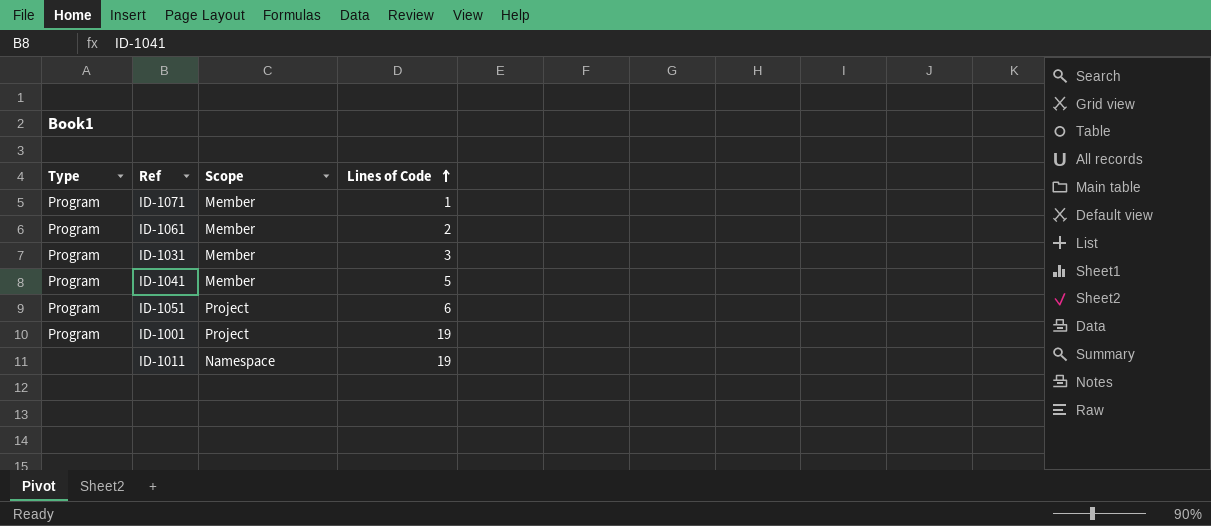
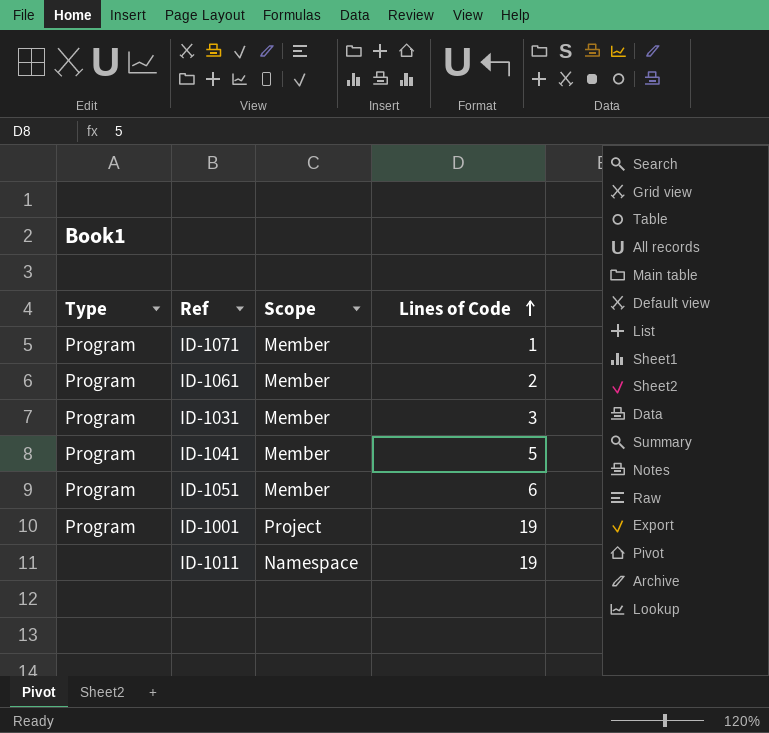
ID-1051 | Scope: Project -> Member

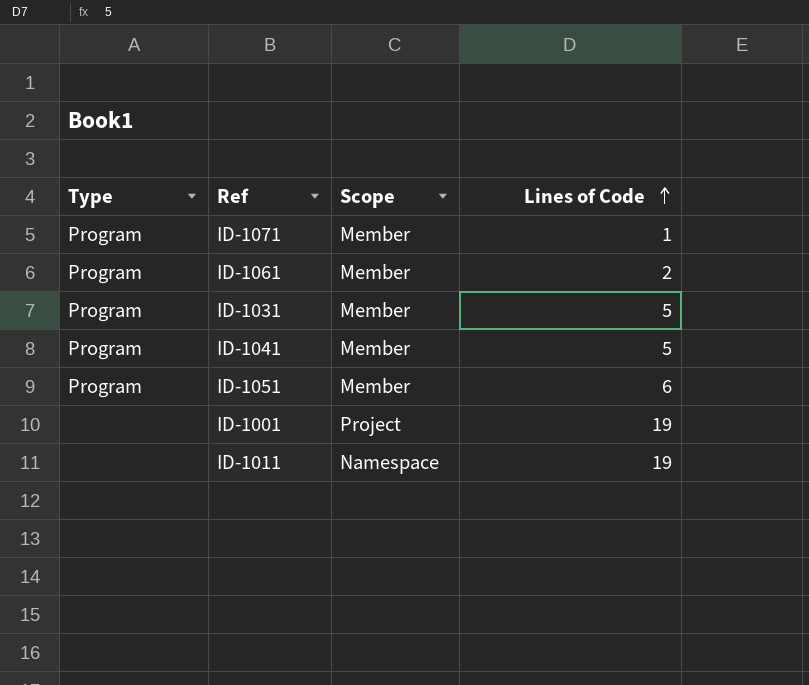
ID-1031 | Lines of Code: 3 -> 5
ID-1001 | Type: Program -> none

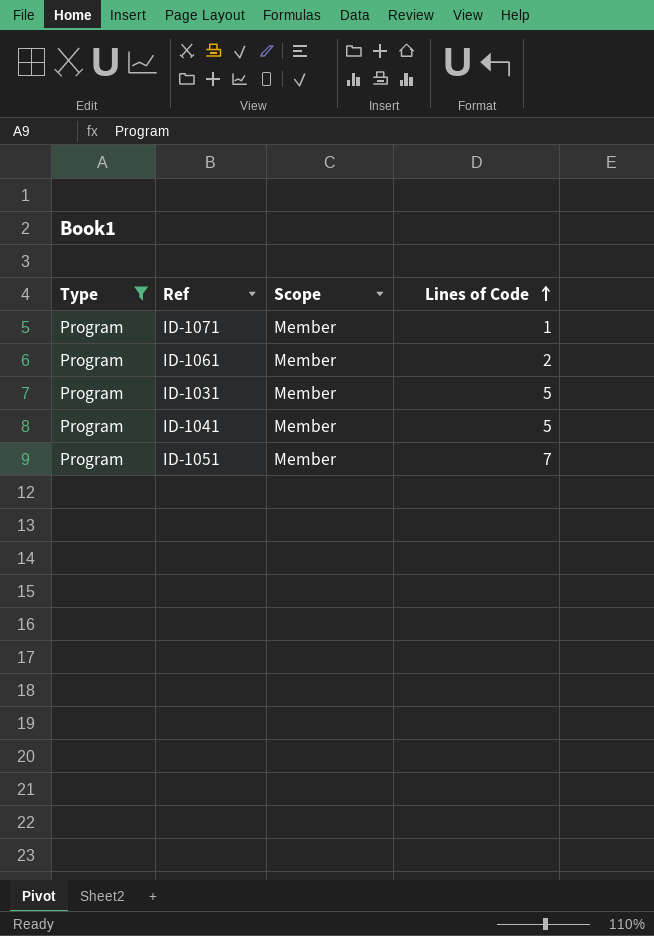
filter: none -> Type = Program
ID-1051 | Lines of Code: 6 -> 7

